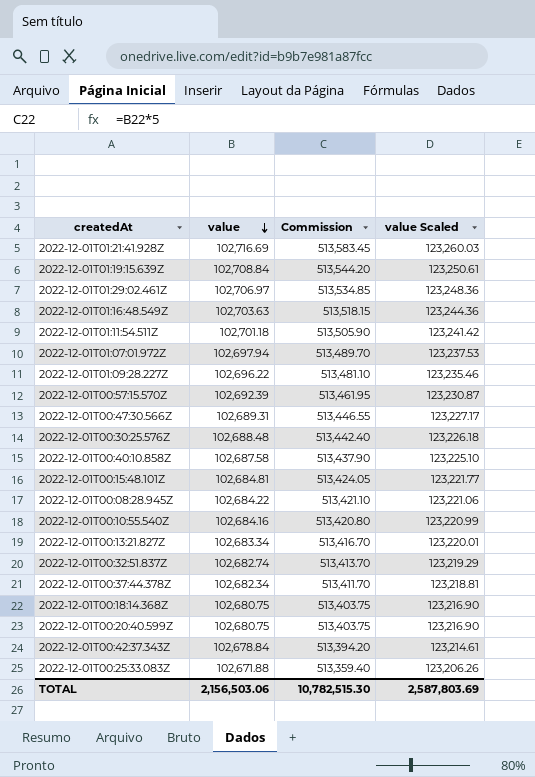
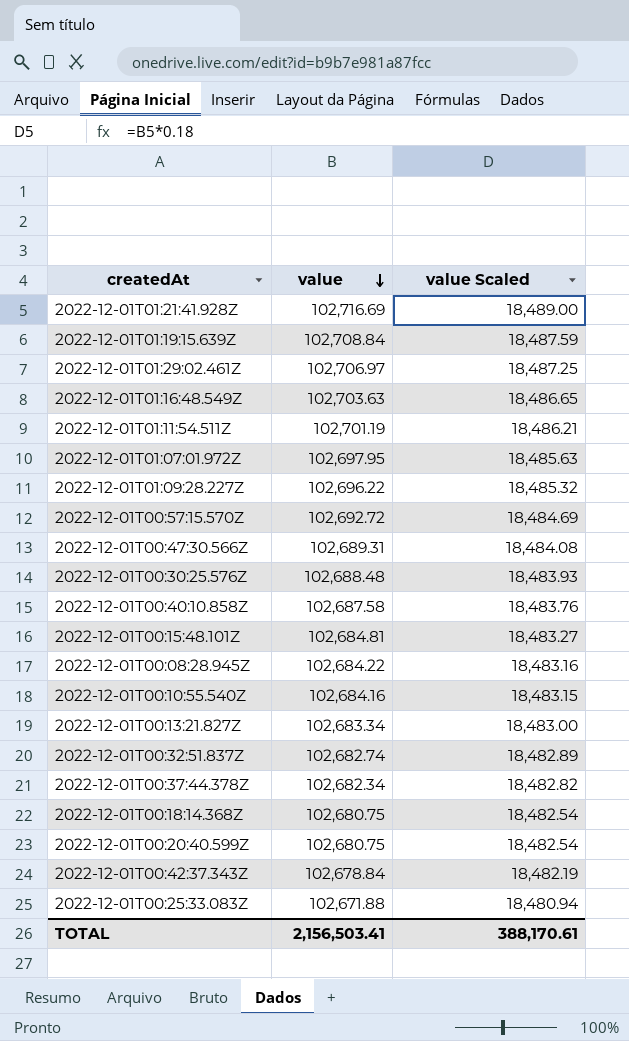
column Commission | formula: [value] * 5 -> none
column value Scaled | formula: [value] * 1.2 -> [value] * 0.18
2022-12-01T01:11:54.511Z | value: 102,701.18 -> 102,701.19
2022-12-01T01:07:01.972Z | value: 102,697.94 -> 102,697.95
2022-12-01T00:57:15.570Z | value: 102,692.39 -> 102,692.72
TOTAL | value: 2,156,503.06 -> 2,156,503.41
TOTAL | value Scaled: 2,587,803.69 -> 388,170.61

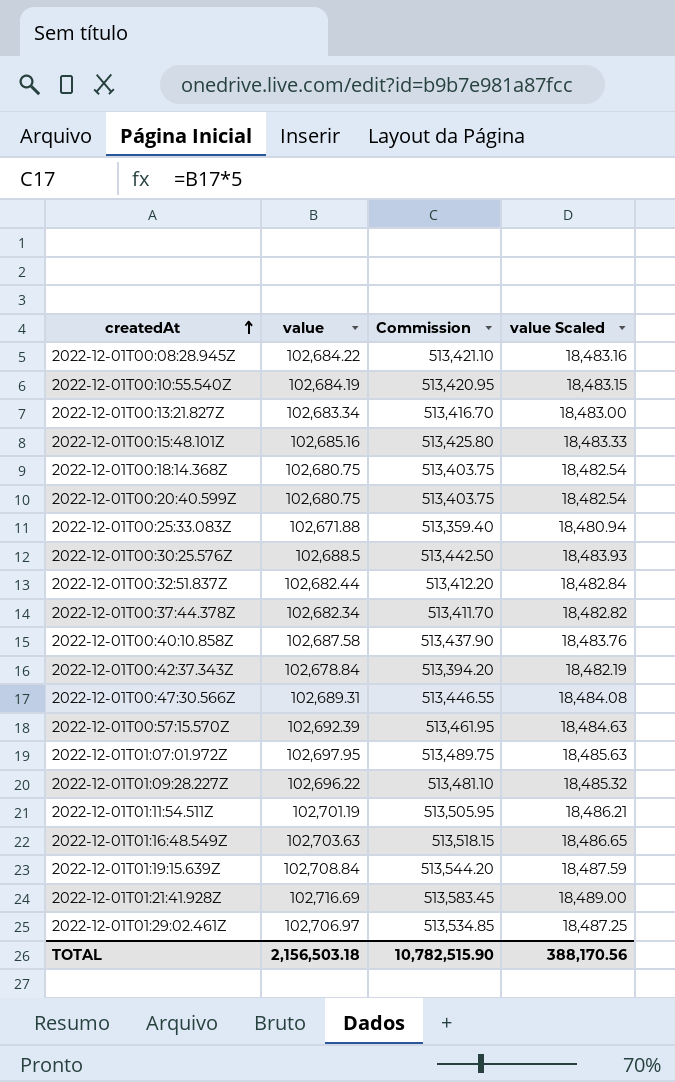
row order: value descending -> createdAt ascending
column Commission | formula: none -> [value] * 5
2022-12-01T00:10:55.540Z | value: 102,684.16 -> 102,684.19
2022-12-01T00:15:48.101Z | value: 102,684.81 -> 102,685.16
2022-12-01T00:15:48.101Z | value Scaled: 18,483.27 -> 18,483.33
2022-12-01T00:30:25.576Z | value: 102,688.48 -> 102,688.5
2022-12-01T00:32:51.837Z | value: 102,682.74 -> 102,682.44
2022-12-01T00:32:51.837Z | value Scaled: 18,482.89 -> 18,482.84
2022-12-01T00:57:15.570Z | value: 102,692.72 -> 102,692.39
2022-12-01T00:57:15.570Z | value Scaled: 18,484.69 -> 18,484.63
TOTAL | value: 2,156,503.41 -> 2,156,503.18
TOTAL | value Scaled: 388,170.61 -> 388,170.56

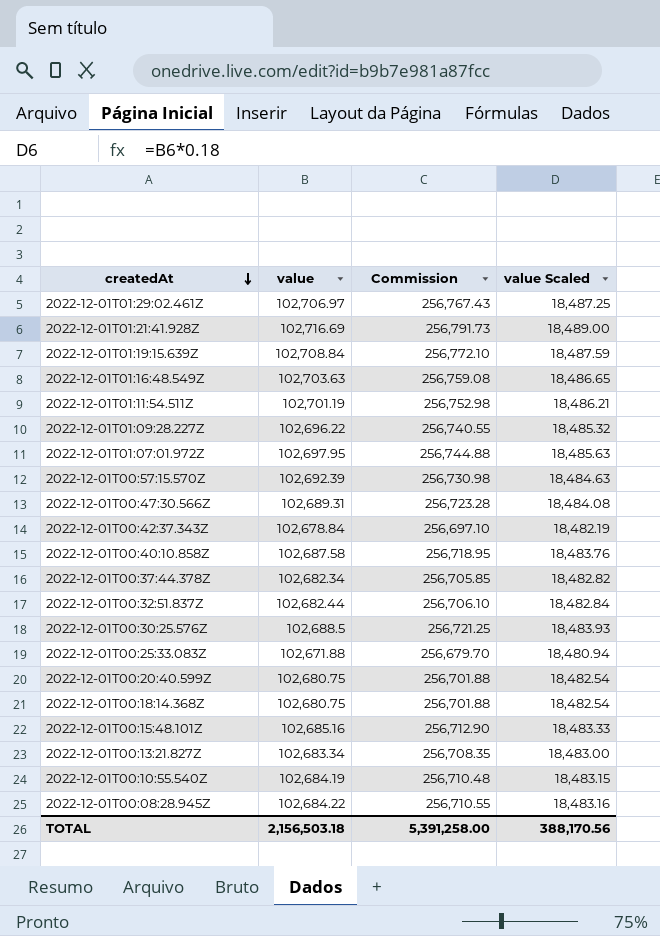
row order: createdAt ascending -> createdAt descending
column Commission | formula: [value] * 5 -> [value] * 2.5
TOTAL | Commission: 10,782,515.90 -> 5,391,258.00

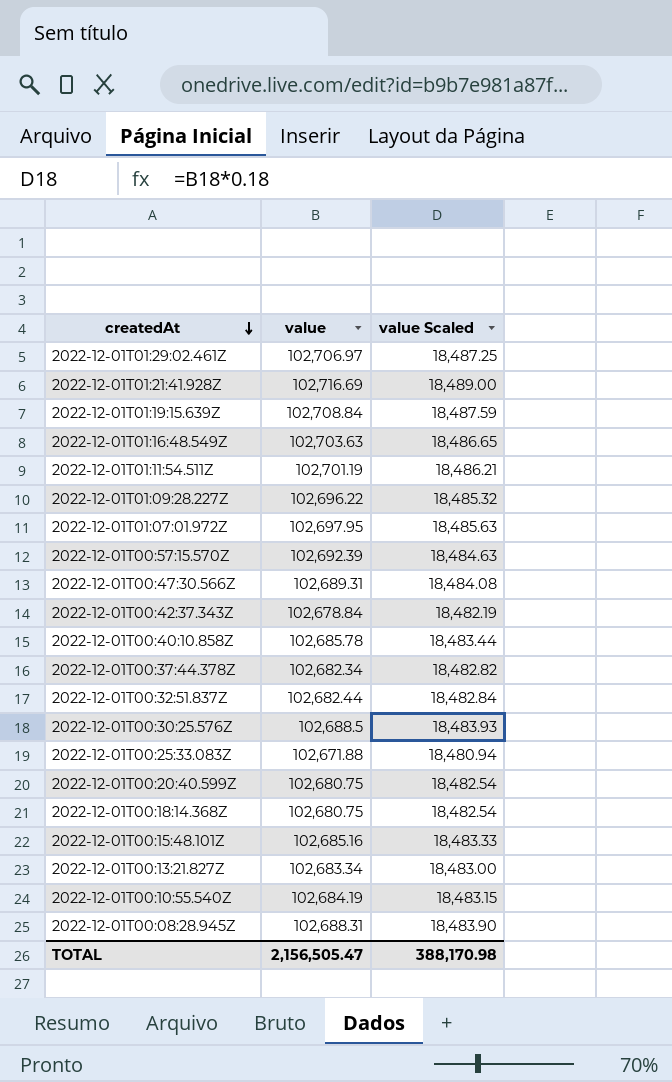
column Commission | formula: [value] * 2.5 -> none
2022-12-01T00:40:10.858Z | value: 102,687.58 -> 102,685.78
2022-12-01T00:40:10.858Z | value Scaled: 18,483.76 -> 18,483.44
2022-12-01T00:08:28.945Z | value: 102,684.22 -> 102,688.31
2022-12-01T00:08:28.945Z | value Scaled: 18,483.16 -> 18,483.90
TOTAL | value: 2,156,503.18 -> 2,156,505.47
TOTAL | value Scaled: 388,170.56 -> 388,170.98

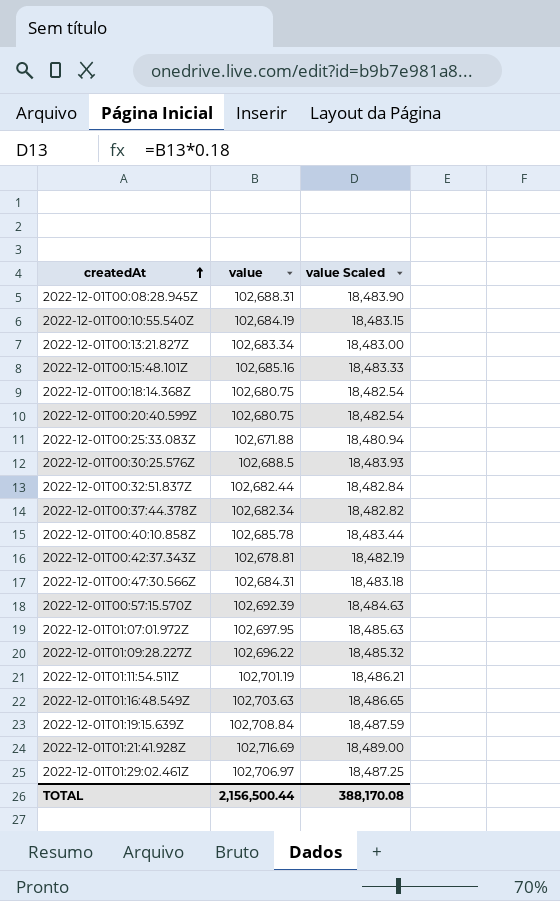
row order: createdAt descending -> createdAt ascending
2022-12-01T00:42:37.343Z | value: 102,678.84 -> 102,678.81
2022-12-01T00:47:30.566Z | value: 102,689.31 -> 102,684.31
2022-12-01T00:47:30.566Z | value Scaled: 18,484.08 -> 18,483.18
TOTAL | value: 2,156,505.47 -> 2,156,500.44
TOTAL | value Scaled: 388,170.98 -> 388,170.08

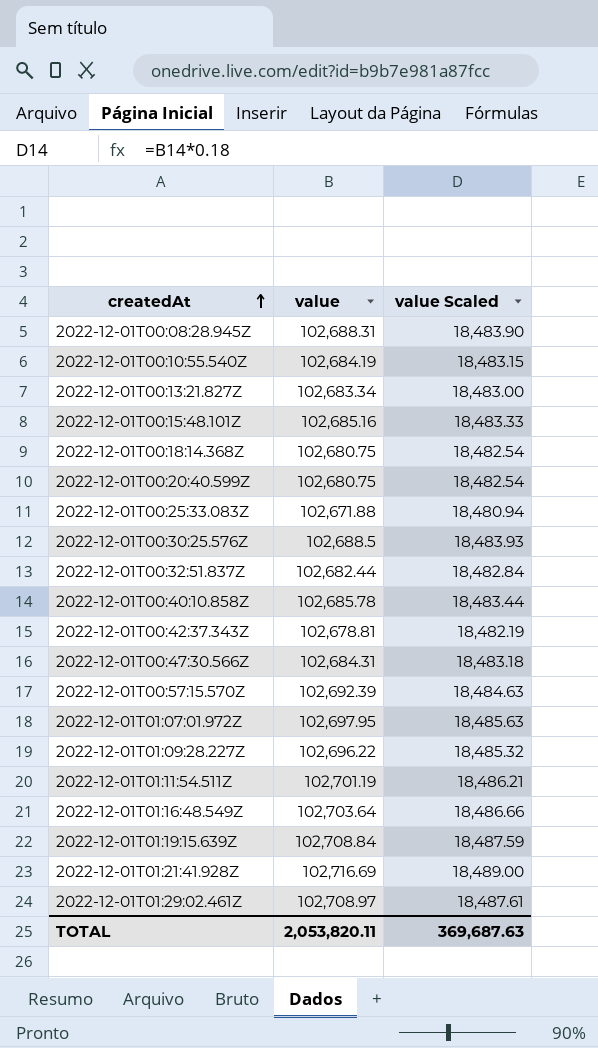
row 2022-12-01T00:37:44.378Z: 102,682.34 | 18,482.82 -> none
2022-12-01T01:16:48.549Z | value: 102,703.63 -> 102,703.64
2022-12-01T01:16:48.549Z | value Scaled: 18,486.65 -> 18,486.66
2022-12-01T01:29:02.461Z | value: 102,706.97 -> 102,708.97
2022-12-01T01:29:02.461Z | value Scaled: 18,487.25 -> 18,487.61
TOTAL | value: 2,156,500.44 -> 2,053,820.11
TOTAL | value Scaled: 388,170.08 -> 369,687.63

